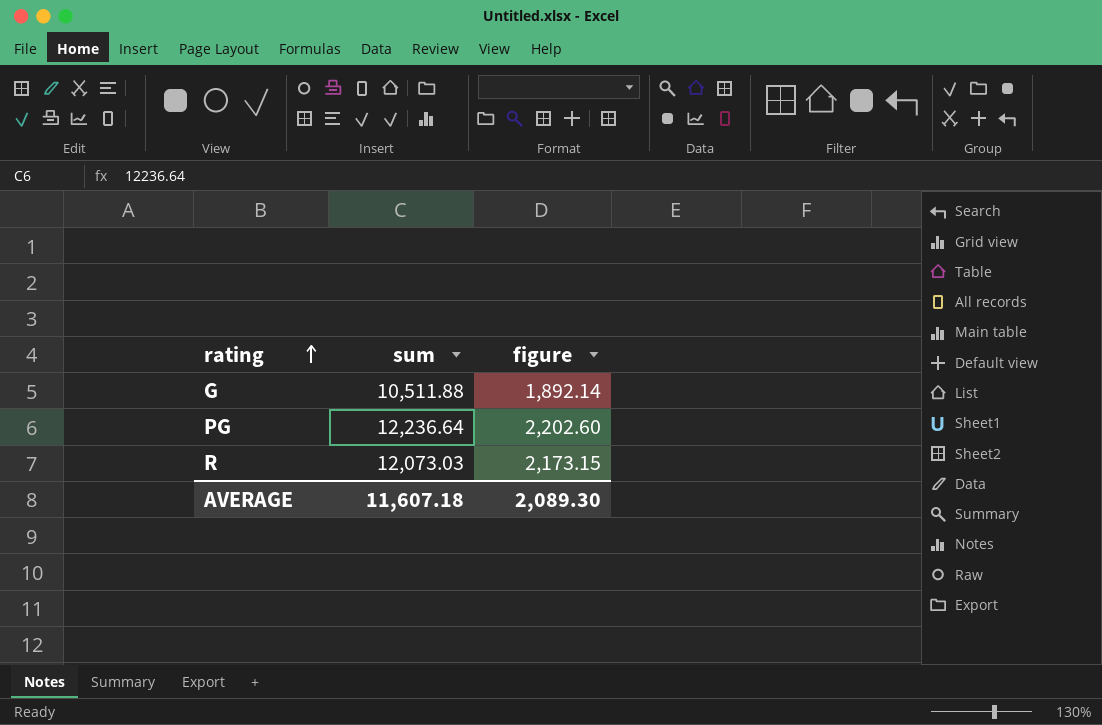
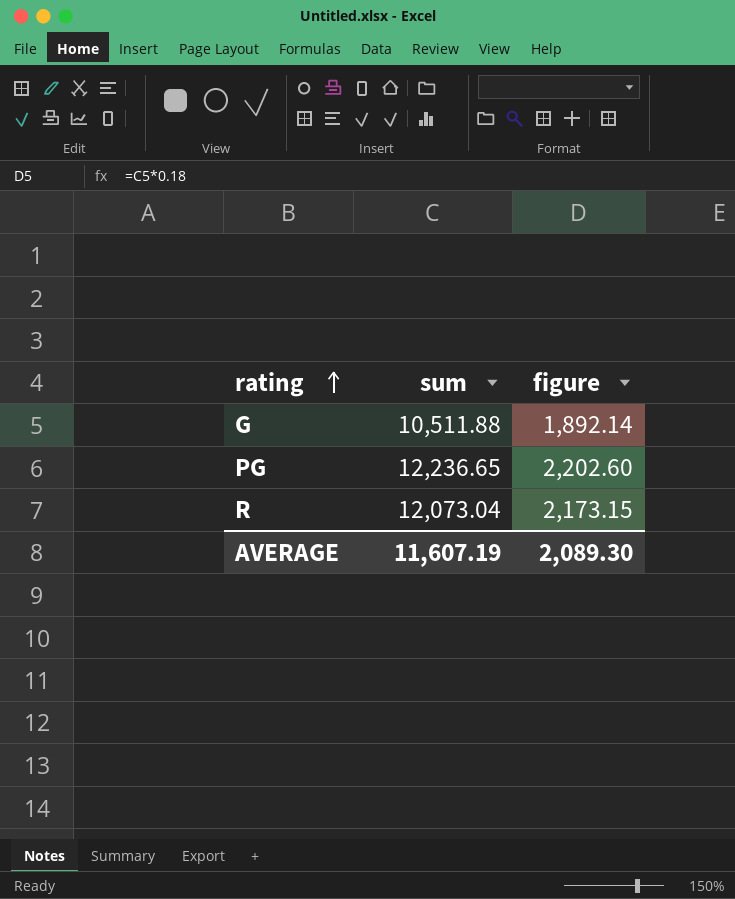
PG | sum: 12,236.64 -> 12,236.65
R | sum: 12,073.03 -> 12,073.04
AVERAGE | sum: 11,607.18 -> 11,607.19

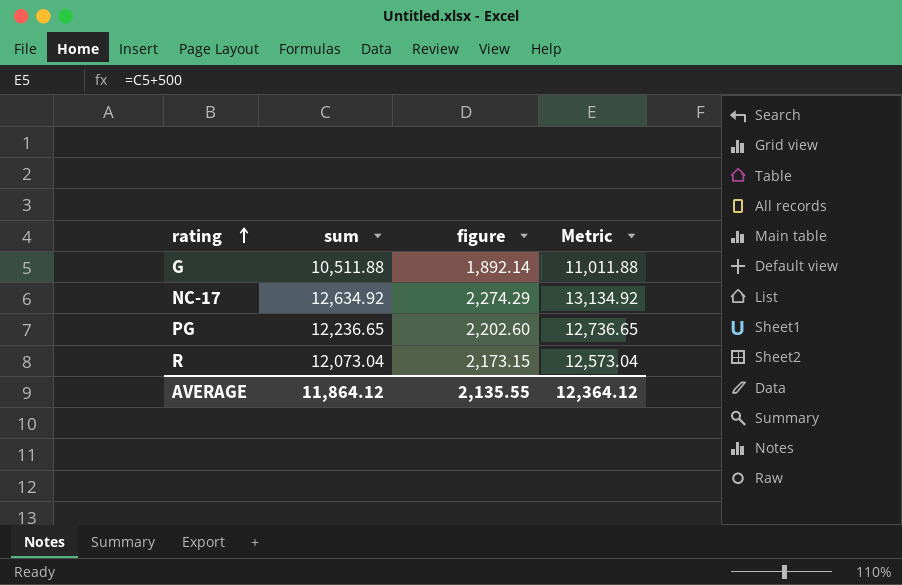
column Metric | formula: none -> [sum] + 500
row NC-17: none -> 12,634.92 | 2,274.29 | 13,134.92
AVERAGE | sum: 11,607.19 -> 11,864.12
AVERAGE | figure: 2,089.30 -> 2,135.55

